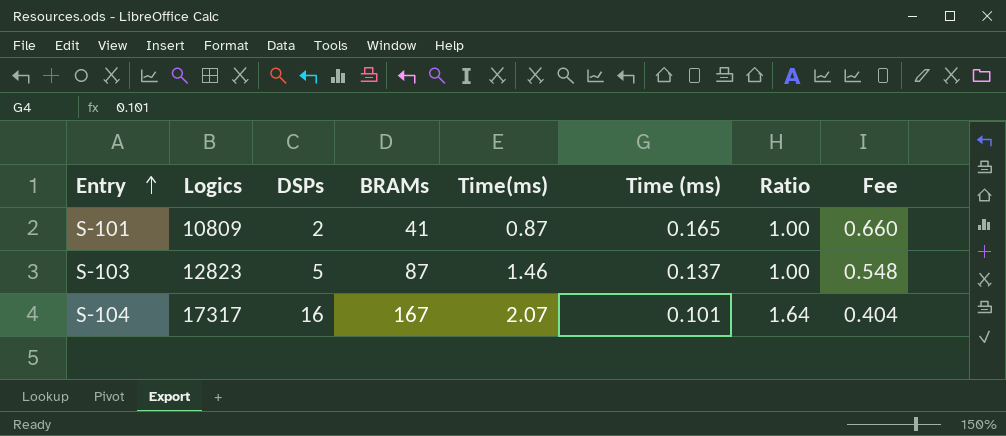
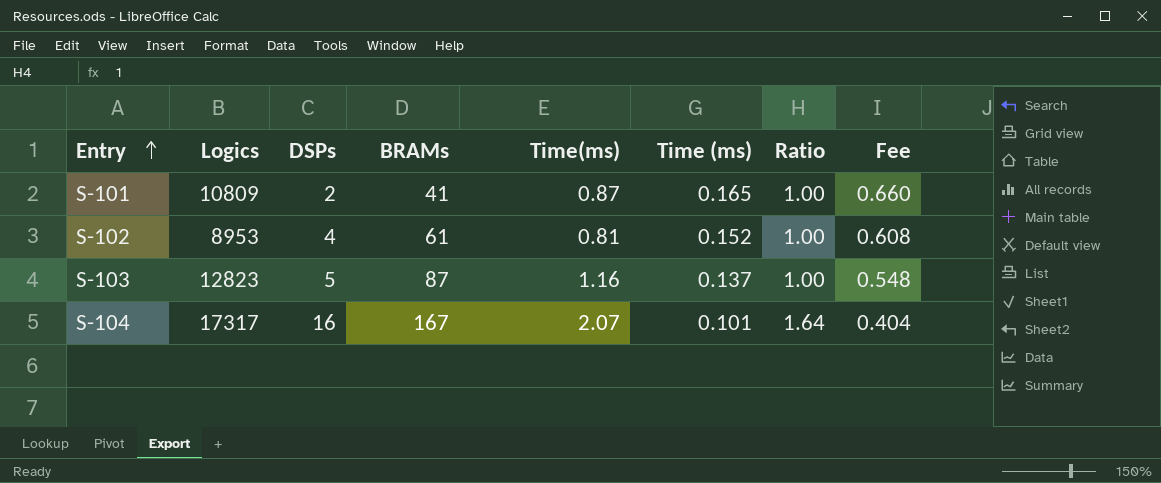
row S-102: none -> 8953 | 4 | 61 | 0.81 | 0.152 | 1.00 | 0.608
S-103 | Time(ms): 1.46 -> 1.16

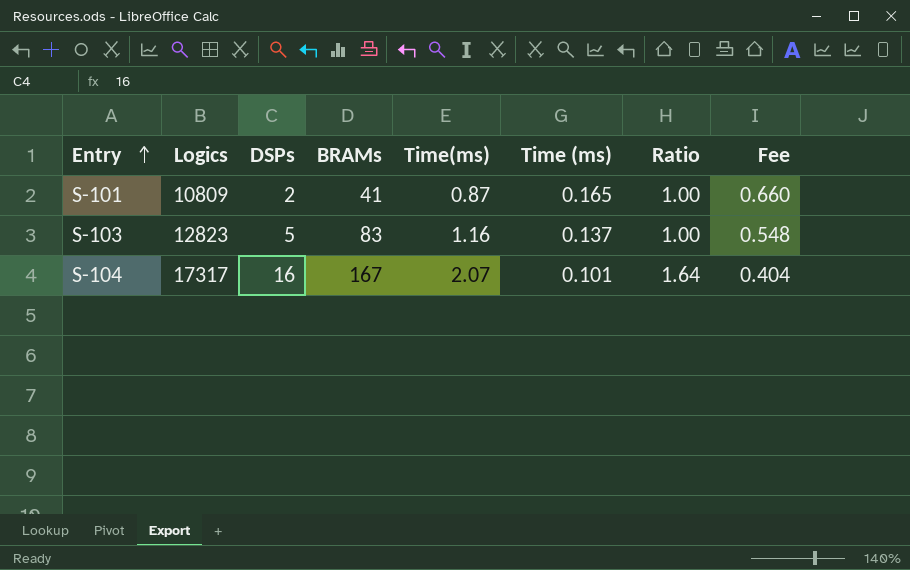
row S-102: 8953 | 4 | 61 | 0.81 | 0.152 | 1.00 | 0.608 -> none
S-103 | BRAMs: 87 -> 83

